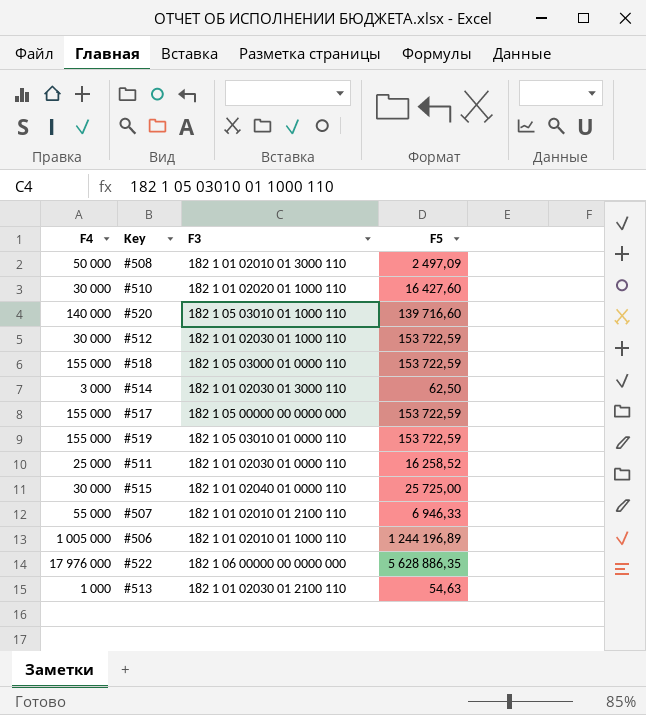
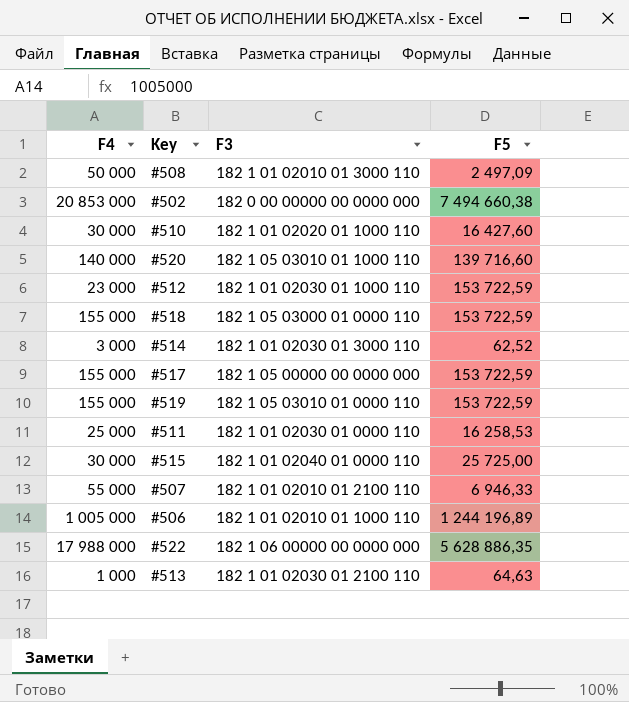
row #502: none -> 20 853 000 | 182 0 00 00000 00 0000 000 | 7 494 660,38
#512 | F4: 30 000 -> 23 000
#514 | F5: 62,50 -> 62,52
#511 | F5: 16 258,52 -> 16 258,53
#522 | F4: 17 976 000 -> 17 988 000
#513 | F5: 54,63 -> 64,63

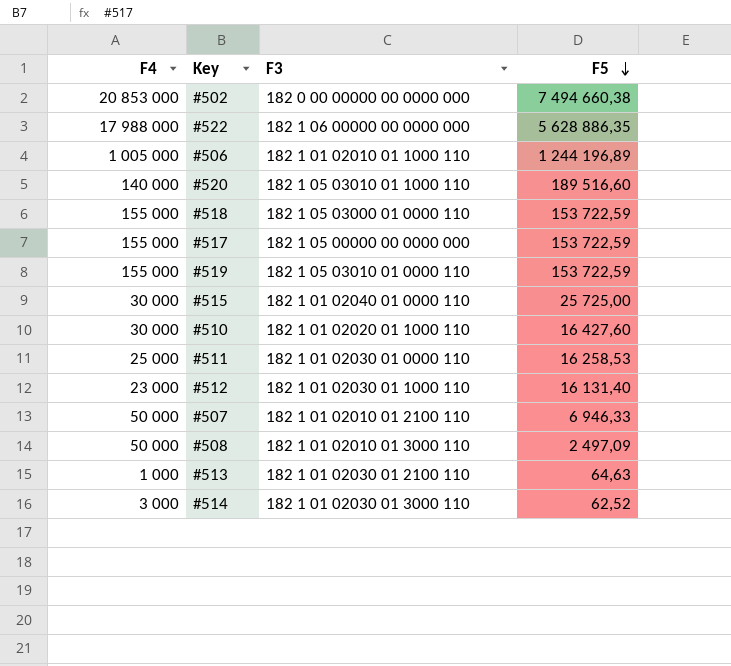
row order: none -> F5 descending
#520 | F5: 139 716,60 -> 189 516,60
#512 | F5: 153 722,59 -> 16 131,40
#507 | F4: 55 000 -> 50 000

